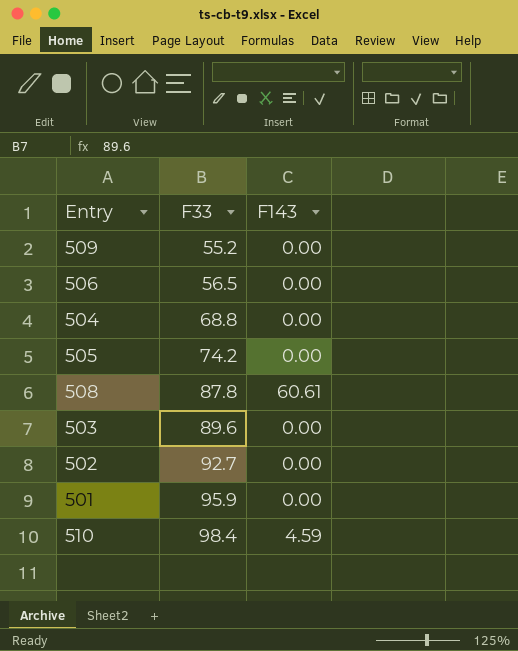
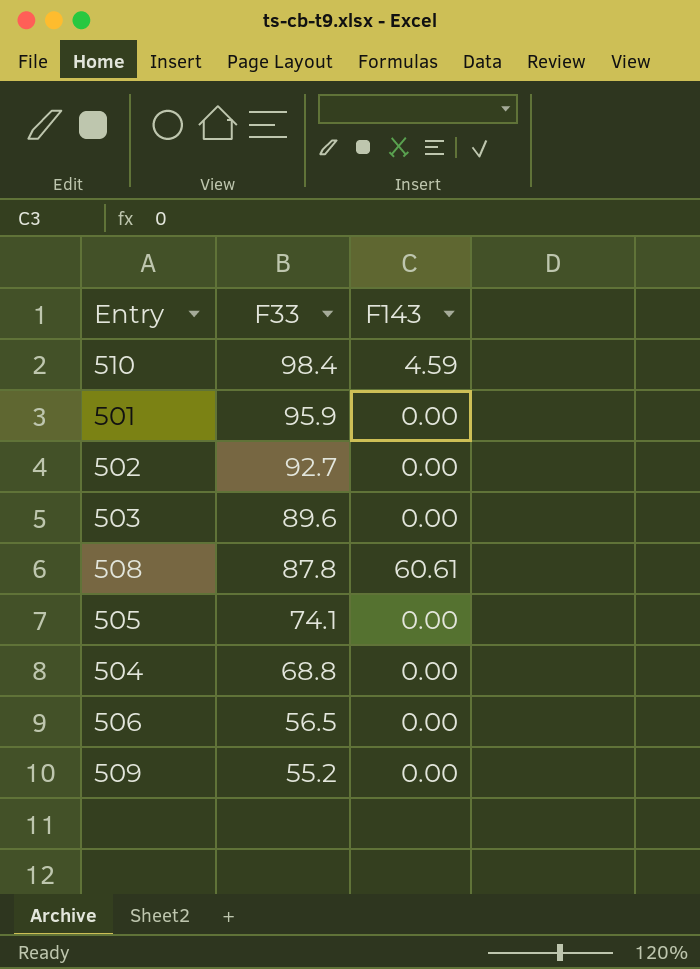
row order: F33 ascending -> F33 descending
505 | F33: 74.2 -> 74.1

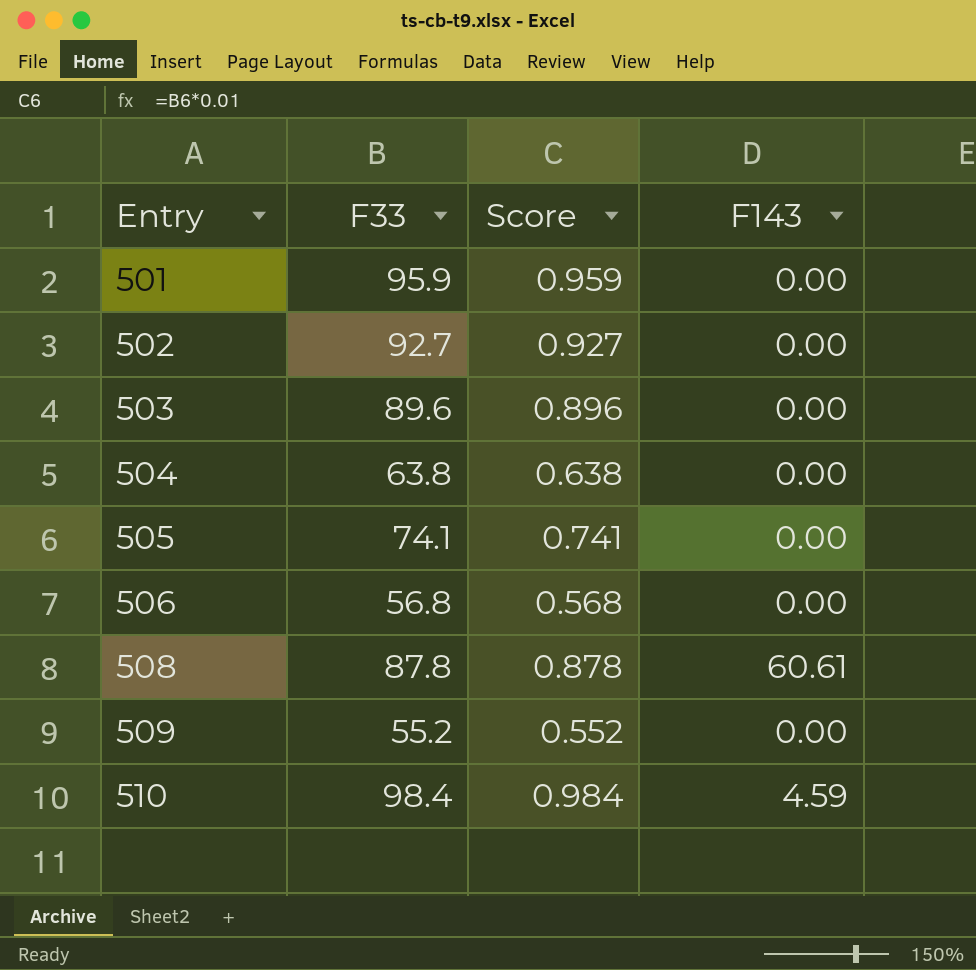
row order: F33 descending -> Entry ascending
column Score | formula: none -> [F33] * 0.01
504 | F33: 68.8 -> 63.8
506 | F33: 56.5 -> 56.8

